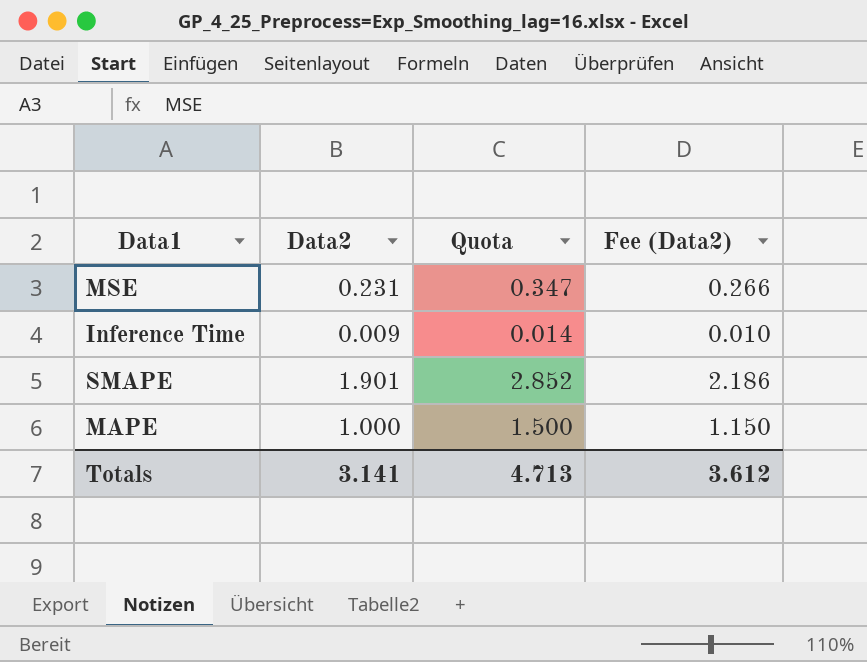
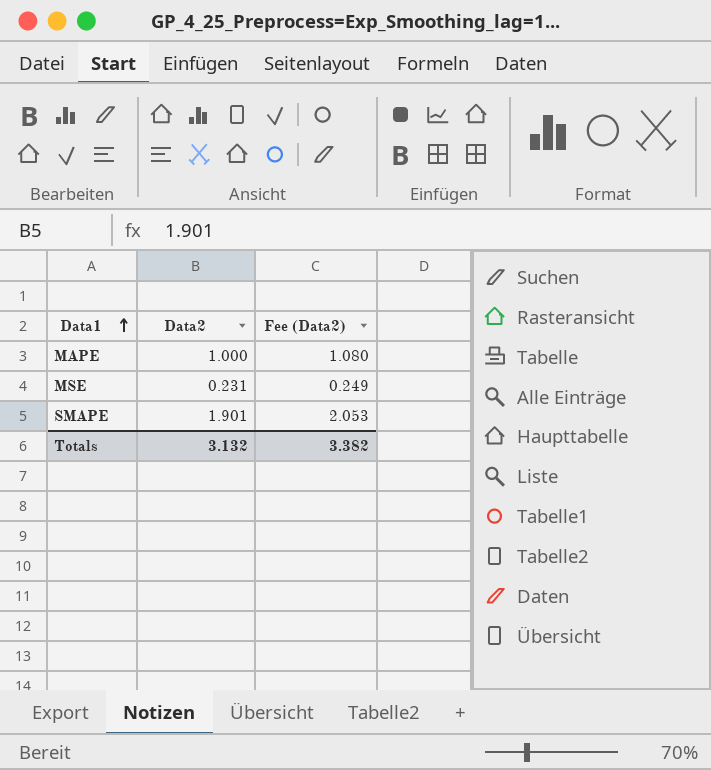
row order: none -> Data1 ascending
column Quota | formula: [Data2] * 1.5 -> none
column Fee (Data2) | formula: [Data2] * 1.15 -> [Data2] * 1.08
row Inference Time: 0.009 | 0.014 | 0.010 -> none
Totals | Data2: 3.141 -> 3.132
Totals | Fee (Data2): 3.612 -> 3.382

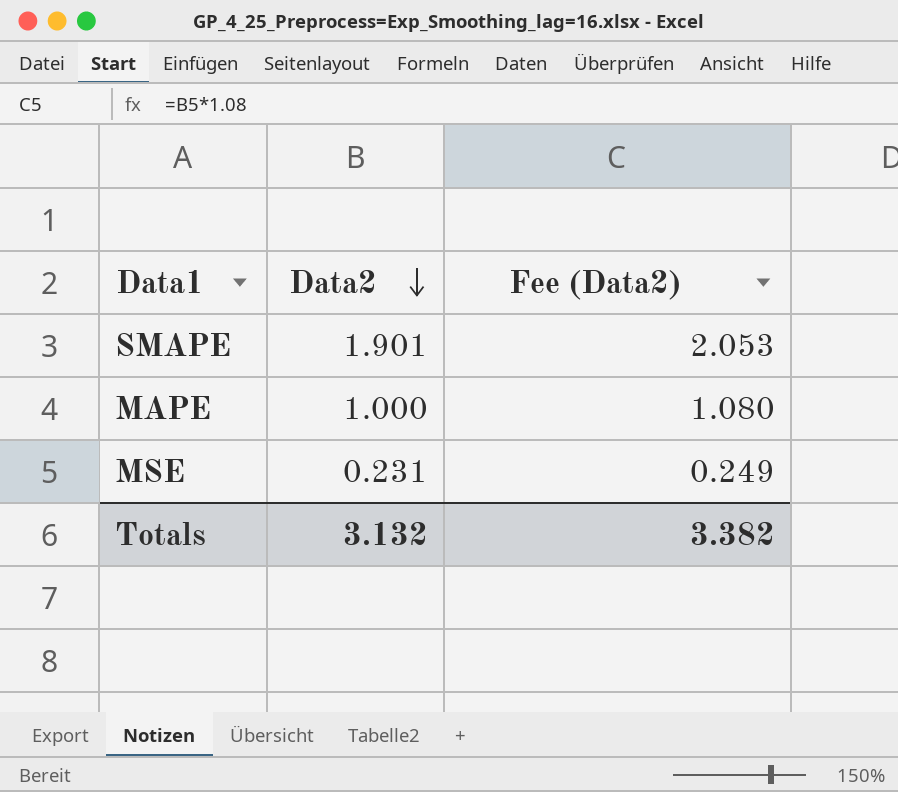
row order: Data1 ascending -> Data2 descending

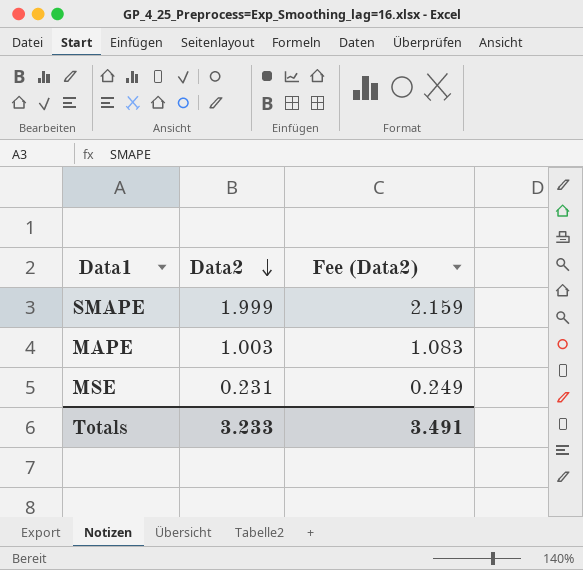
SMAPE | Data2: 1.901 -> 1.999
SMAPE | Fee (Data2): 2.053 -> 2.159
MAPE | Data2: 1.000 -> 1.003
MAPE | Fee (Data2): 1.080 -> 1.083
Totals | Data2: 3.132 -> 3.233
Totals | Fee (Data2): 3.382 -> 3.491

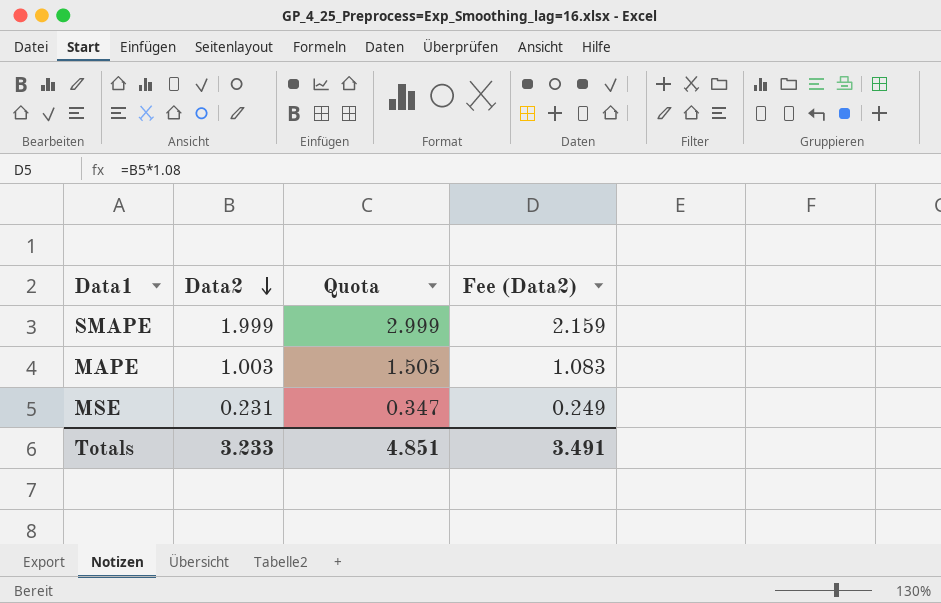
column Quota | formula: none -> [Data2] * 1.5

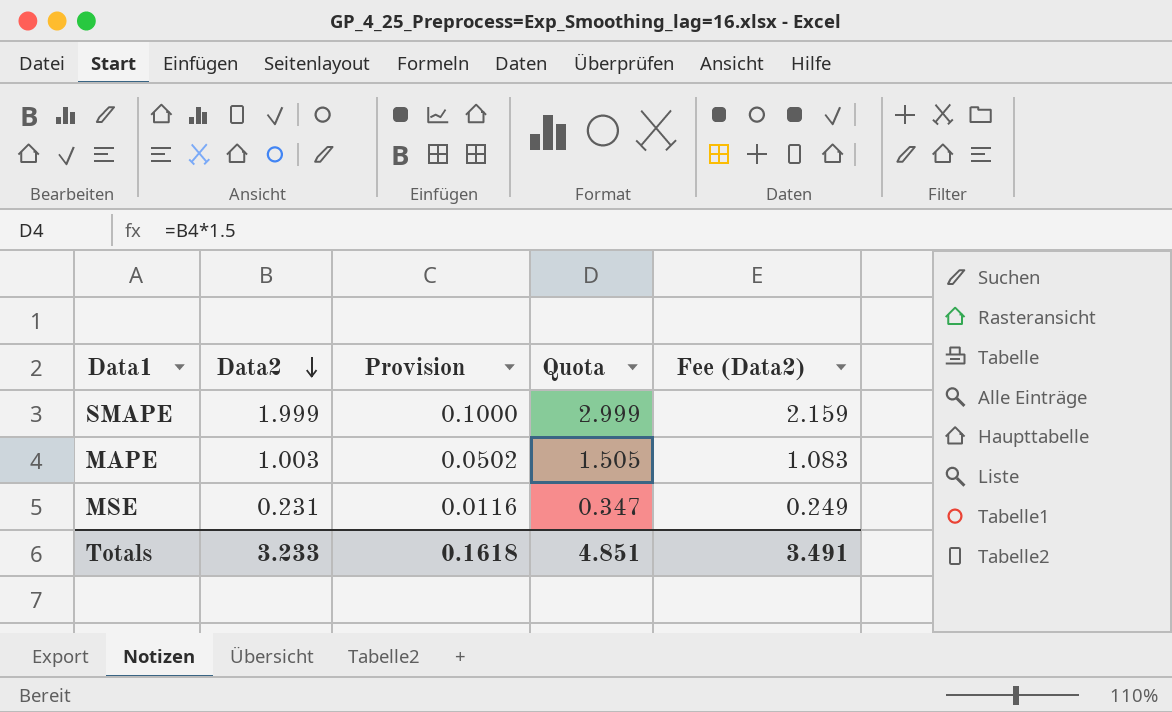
column Provision | formula: none -> [Data2] * 0.05

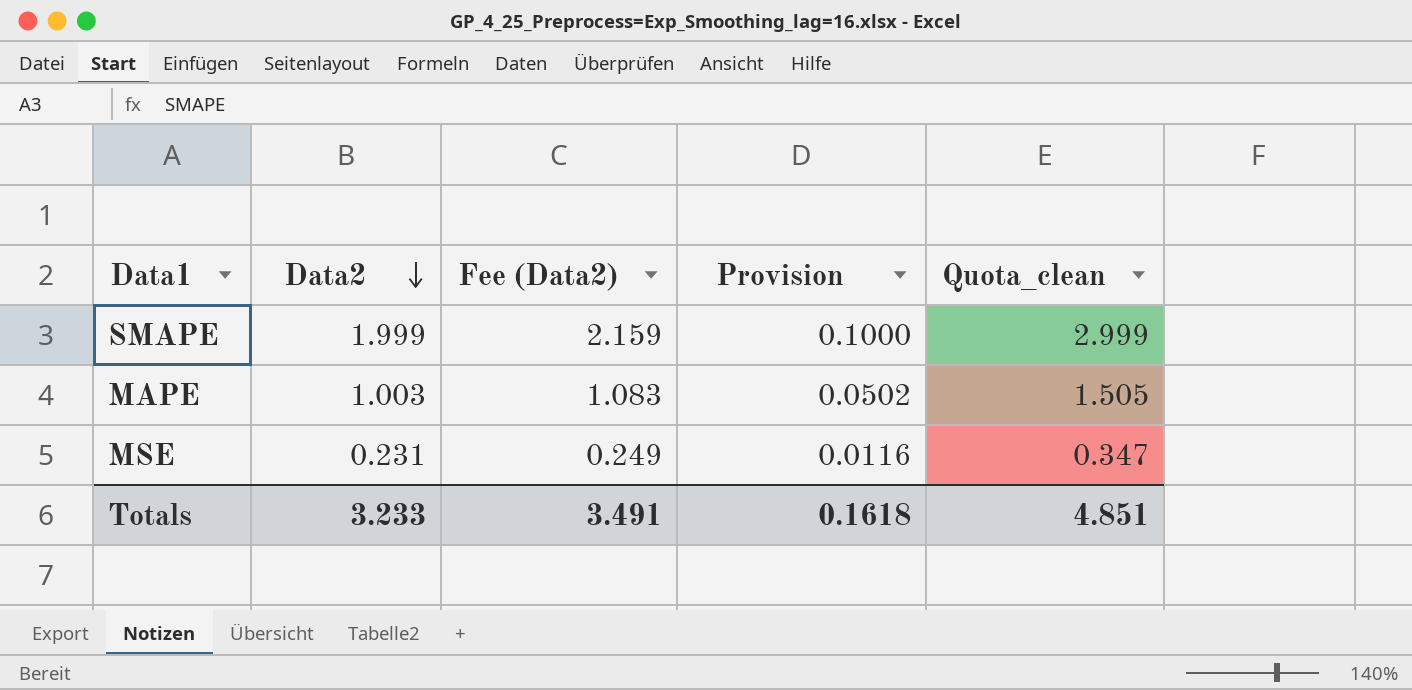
column Fee (Data2) | position: 5 -> 3
column name: Quota -> Quota_clean

